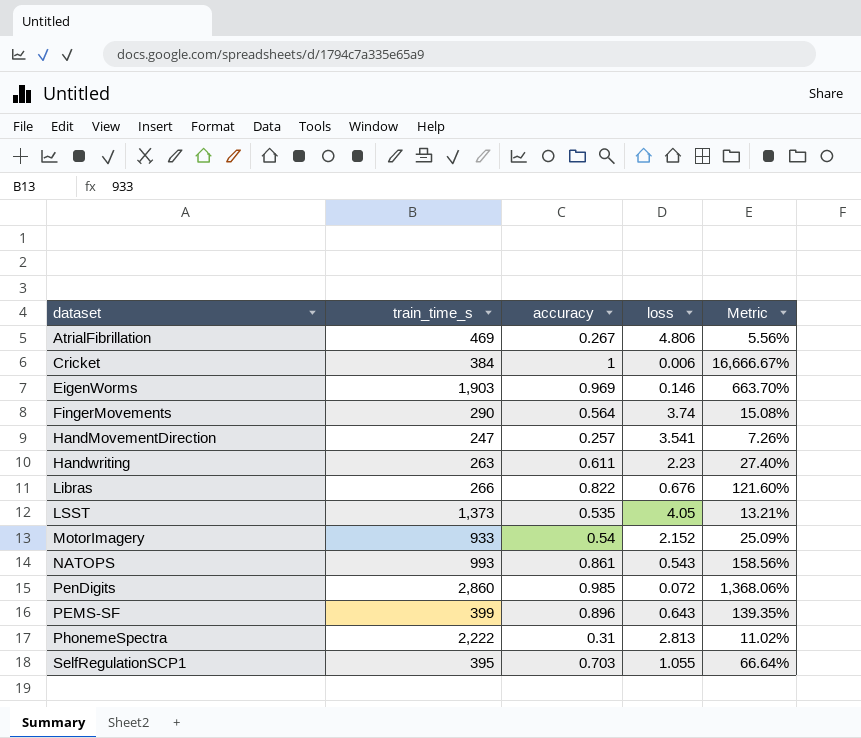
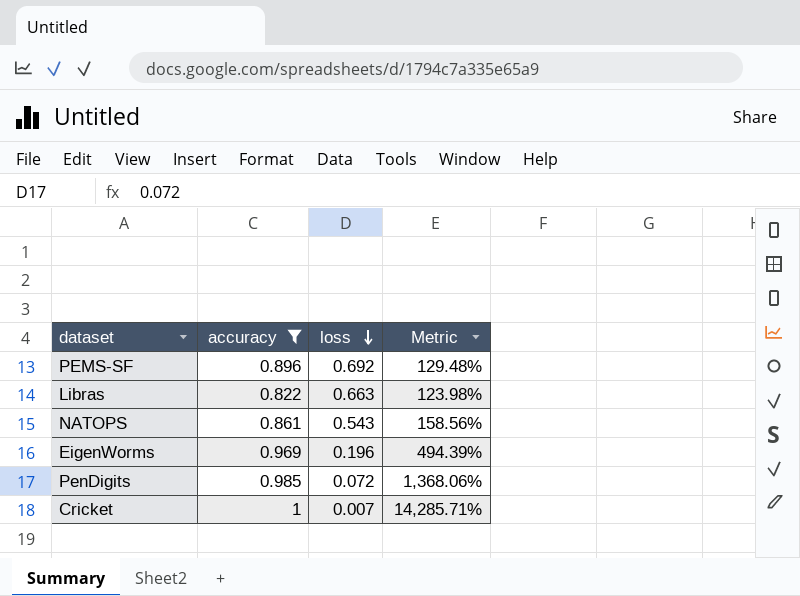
filter: none -> accuracy >= 0.822
row order: none -> loss descending
column train_time_s | position: 2 -> none
PEMS-SF | loss: 0.643 -> 0.692
PEMS-SF | Metric: 139.35% -> 129.48%
Libras | loss: 0.676 -> 0.663
Libras | Metric: 121.60% -> 123.98%
EigenWorms | loss: 0.146 -> 0.196
EigenWorms | Metric: 663.70% -> 494.39%
Cricket | loss: 0.006 -> 0.007
Cricket | Metric: 16,666.67% -> 14,285.71%

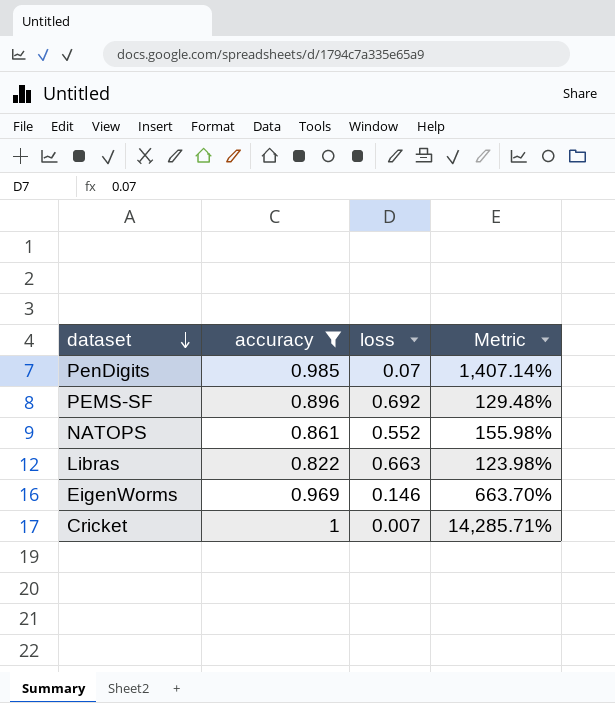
row order: loss descending -> dataset descending
PenDigits | loss: 0.072 -> 0.07
PenDigits | Metric: 1,368.06% -> 1,407.14%
NATOPS | loss: 0.543 -> 0.552
NATOPS | Metric: 158.56% -> 155.98%
EigenWorms | loss: 0.196 -> 0.146
EigenWorms | Metric: 494.39% -> 663.70%

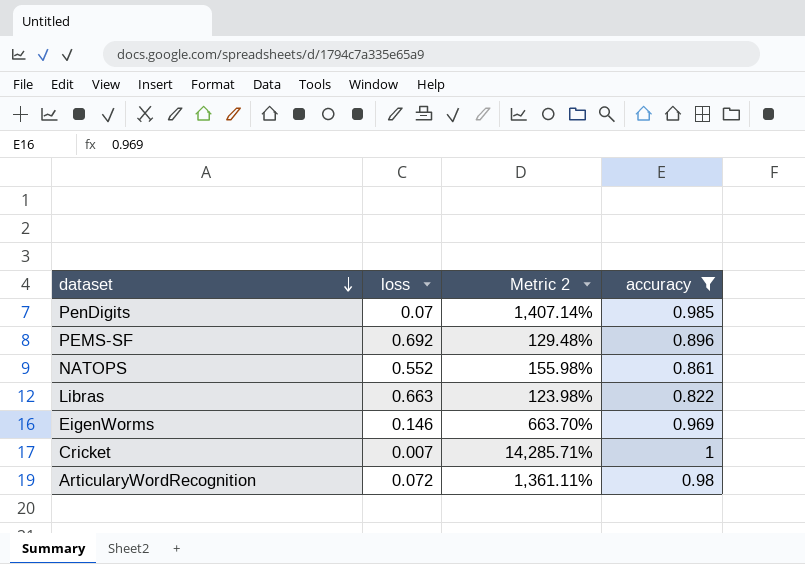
column name: Metric -> Metric 2
column accuracy | position: 2 -> 4
row ArticularyWordRecognition: none -> 0.072 | 1,361.11% | 0.98

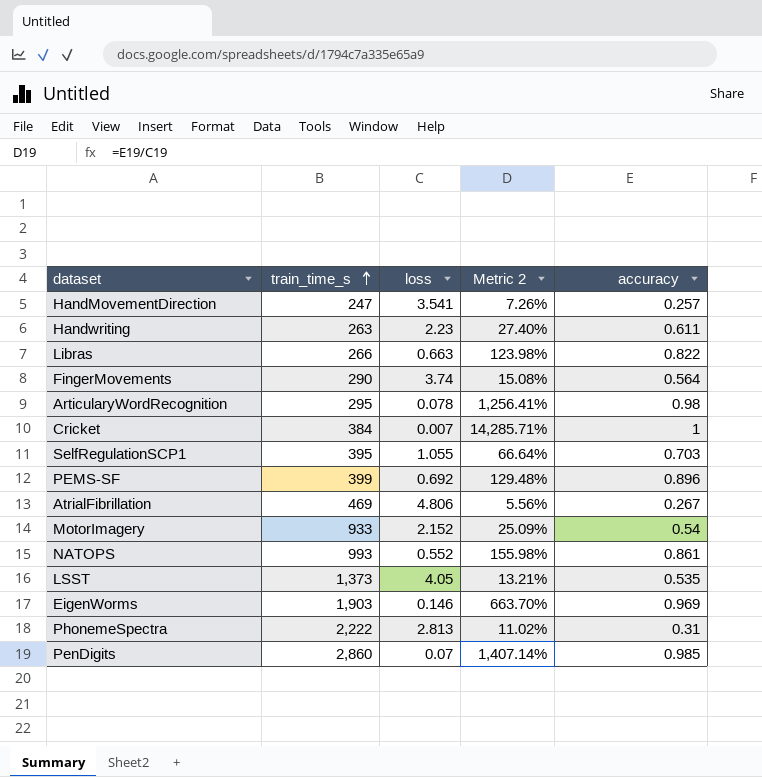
filter: accuracy >= 0.822 -> none
row order: dataset descending -> train_time_s ascending
column train_time_s | position: none -> 2
ArticularyWordRecognition | loss: 0.072 -> 0.078
ArticularyWordRecognition | Metric 2: 1,361.11% -> 1,256.41%

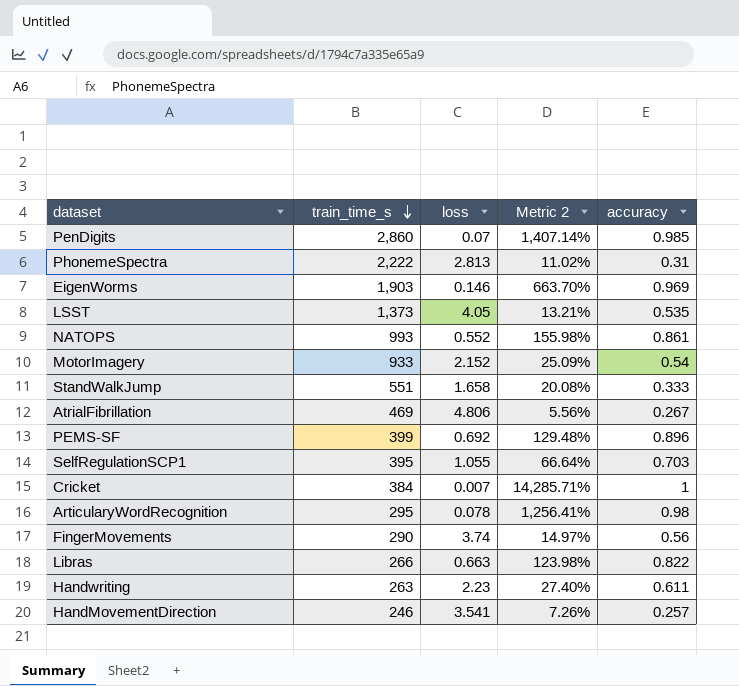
row order: train_time_s ascending -> train_time_s descending
row StandWalkJump: none -> 551 | 1.658 | 20.08% | 0.333
FingerMovements | Metric 2: 15.08% -> 14.97%
FingerMovements | accuracy: 0.564 -> 0.56
HandMovementDirection | train_time_s: 247 -> 246

